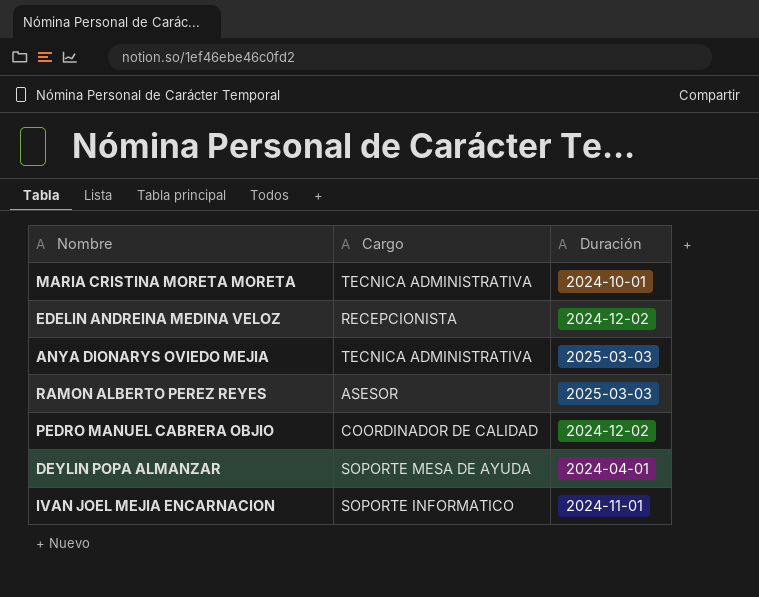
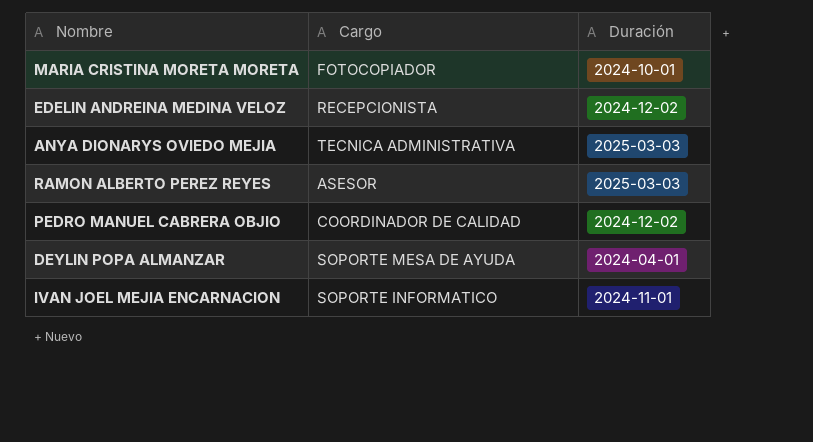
MARIA CRISTINA MORETA MORETA | Cargo: TECNICA ADMINISTRATIVA -> FOTOCOPIADOR

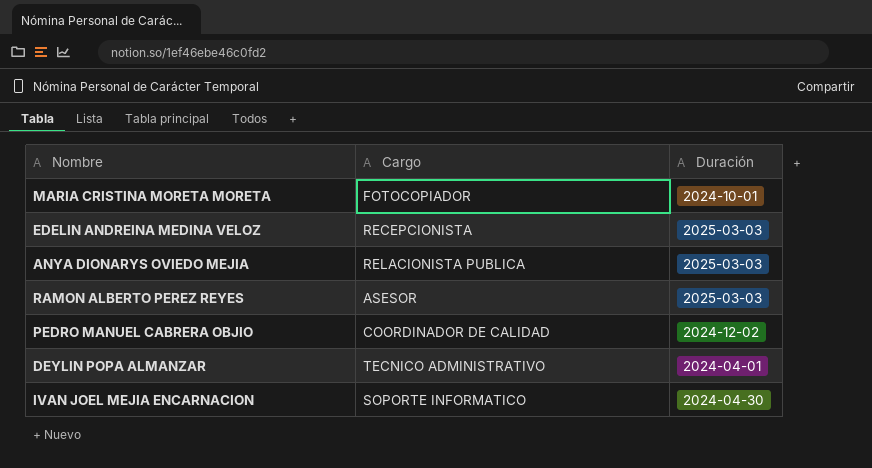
EDELIN ANDREINA MEDINA VELOZ | Duración: 2024-12-02 -> 2025-03-03
ANYA DIONARYS OVIEDO MEJIA | Cargo: TECNICA ADMINISTRATIVA -> RELACIONISTA PUBLICA
DEYLIN POPA ALMANZAR | Cargo: SOPORTE MESA DE AYUDA -> TECNICO ADMINISTRATIVO
IVAN JOEL MEJIA ENCARNACION | Duración: 2024-11-01 -> 2024-04-30

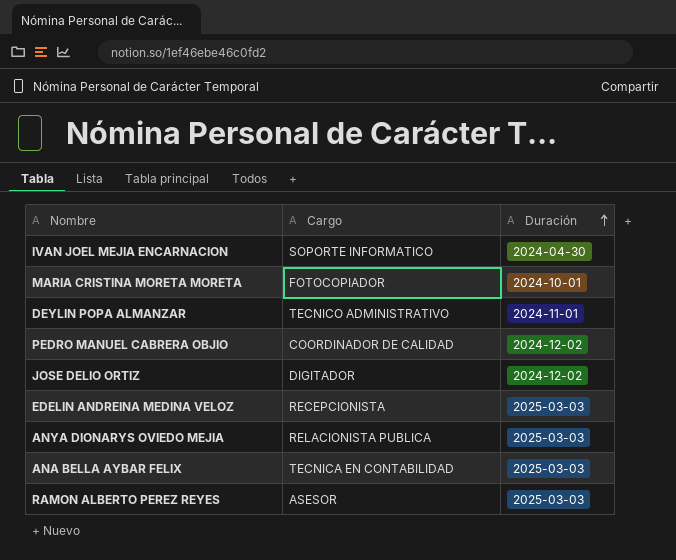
row order: none -> Duración ascending
DEYLIN POPA ALMANZAR | Duración: 2024-04-01 -> 2024-11-01
row JOSE DELIO ORTIZ: none -> DIGITADOR | 2024-12-02
row ANA BELLA AYBAR FELIX: none -> TECNICA EN CONTABILIDAD | 2025-03-03

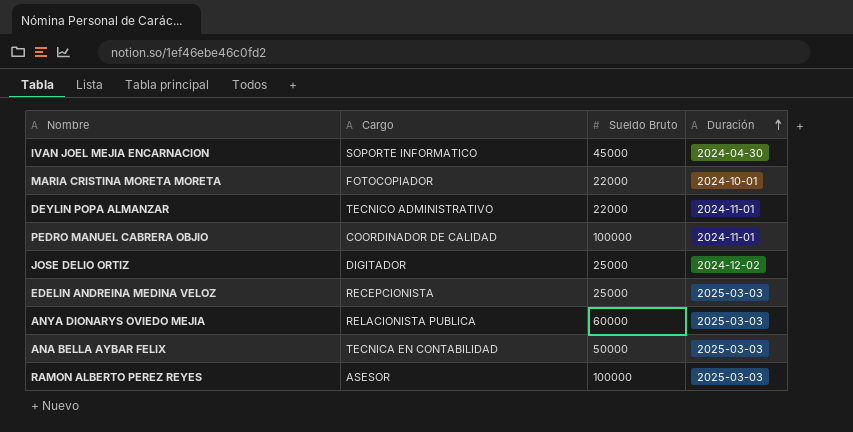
column Sueldo Bruto | position: none -> 3
PEDRO MANUEL CABRERA OBJIO | Duración: 2024-12-02 -> 2024-11-01

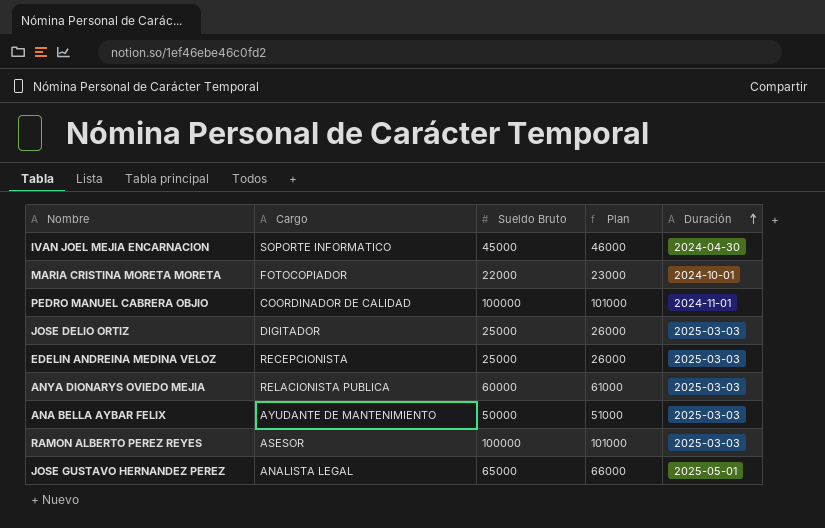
column Plan | formula: none -> [Sueldo Bruto] + 1000
row DEYLIN POPA ALMANZAR: TECNICO ADMINISTRATIVO | 22000 | 2024-11-01 -> none
JOSE DELIO ORTIZ | Duración: 2024-12-02 -> 2025-03-03
ANA BELLA AYBAR FELIX | Cargo: TECNICA EN CONTABILIDAD -> AYUDANTE DE MANTENIMIENTO
row JOSE GUSTAVO HERNANDEZ PEREZ: none -> ANALISTA LEGAL | 65000 | 66000 | 2025-05-01

